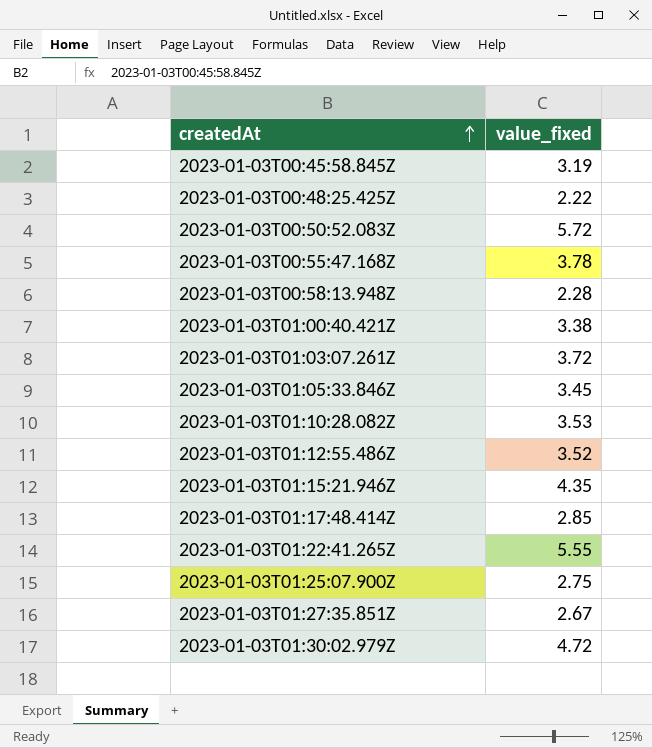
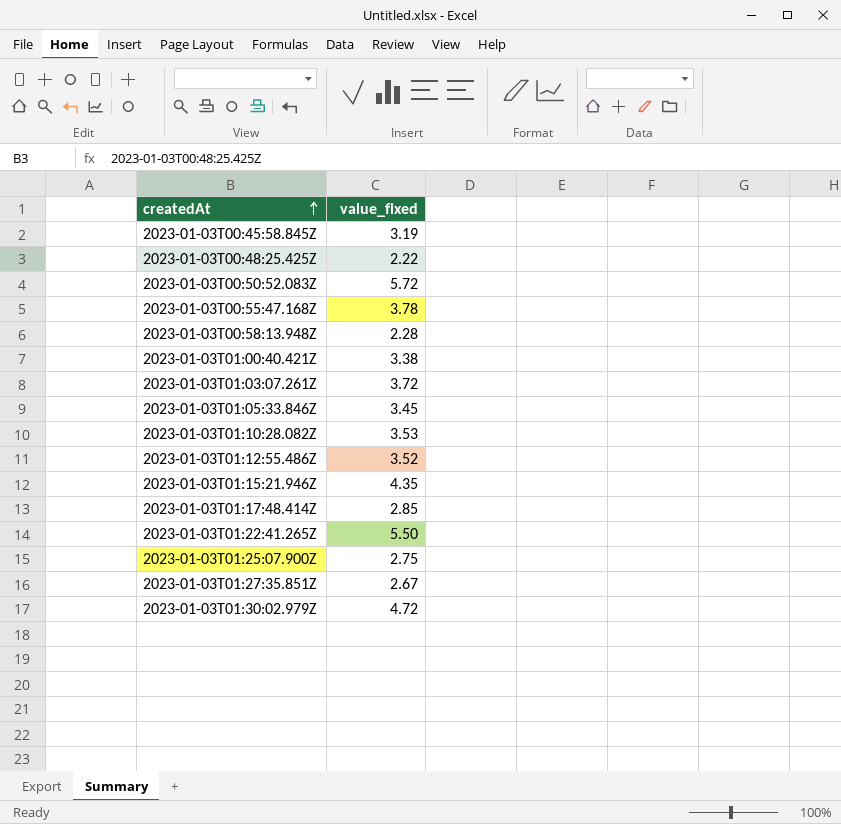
2023-01-03T01:22:41.265Z | value_fixed: 5.55 -> 5.50

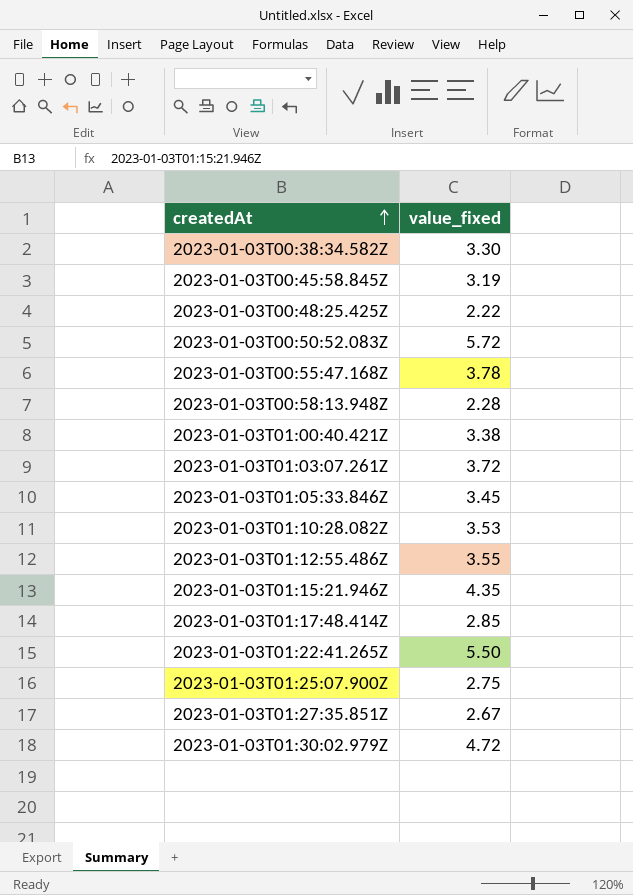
row 2023-01-03T00:38:34.582Z: none -> 3.30
2023-01-03T01:12:55.486Z | value_fixed: 3.52 -> 3.55

